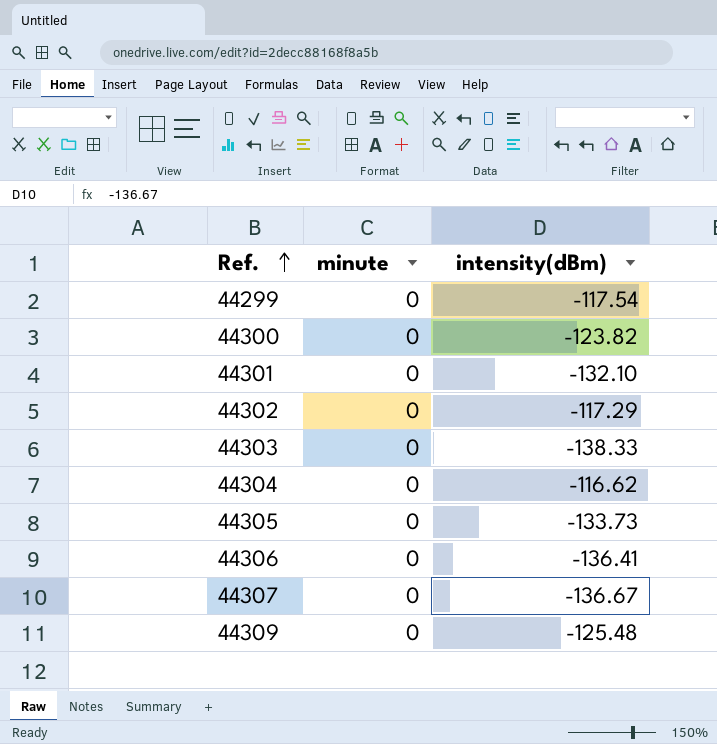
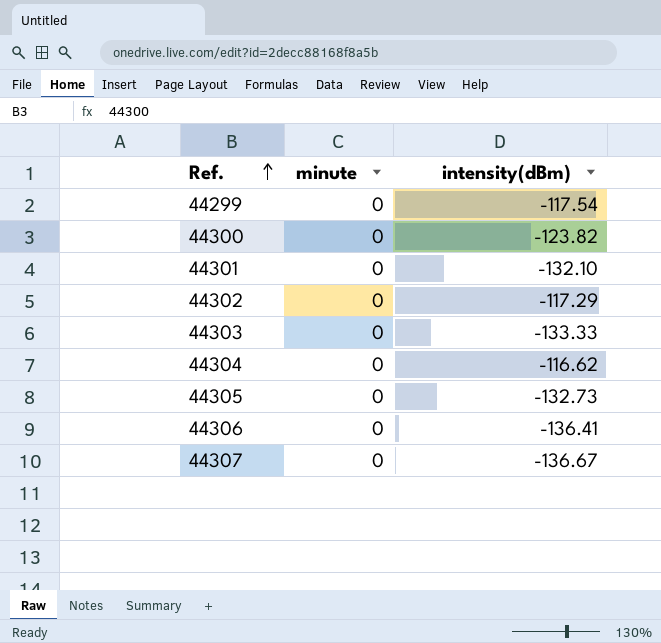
row 44309: 0 | -125.48 -> none
44303 | intensity(dBm): -138.33 -> -133.33
44305 | intensity(dBm): -133.73 -> -132.73

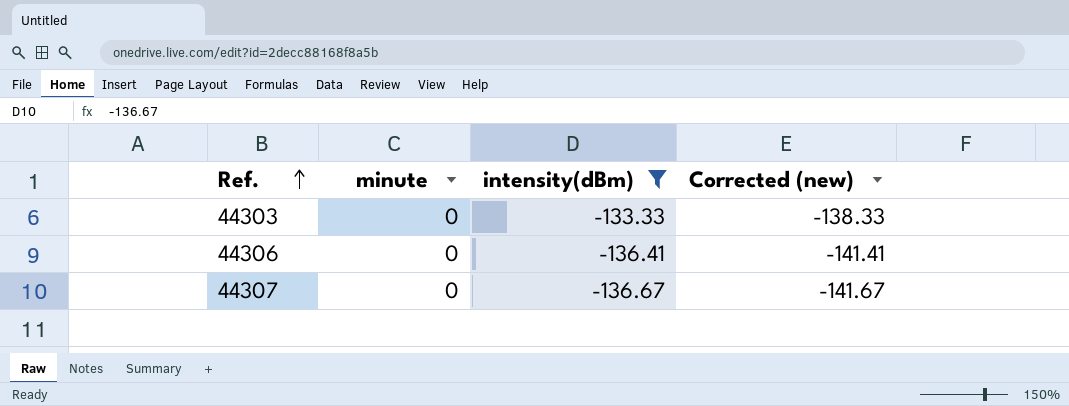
filter: none -> intensity(dBm) <= -133.33
column Corrected (new) | formula: none -> [intensity(dBm)] - 5

